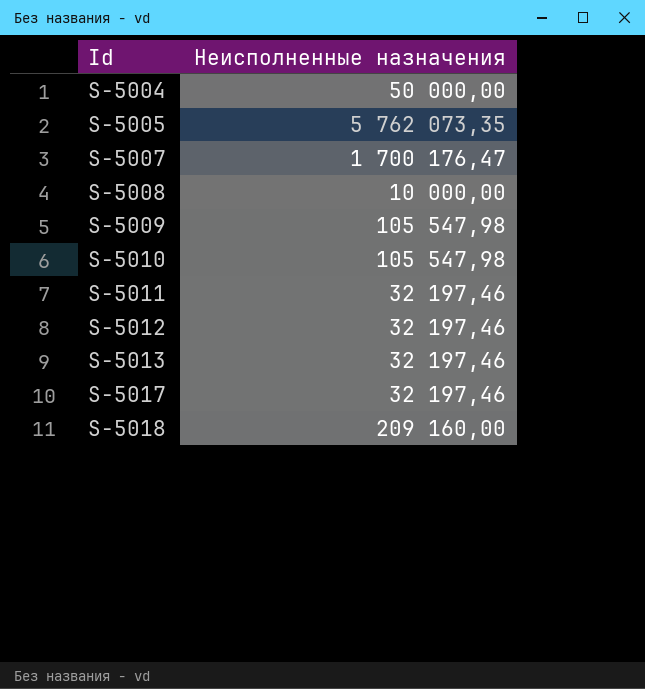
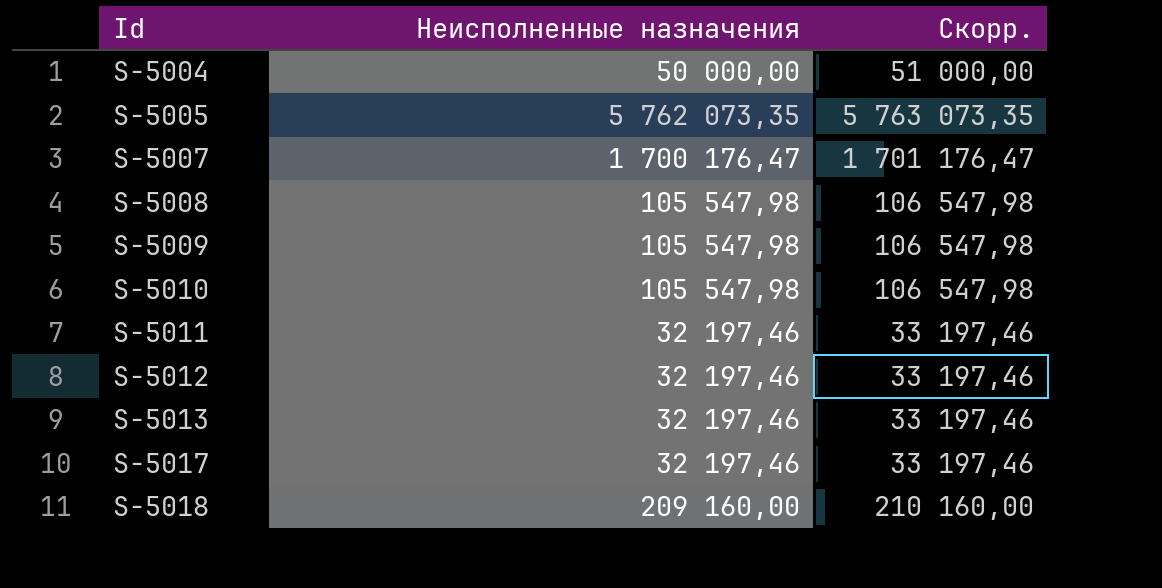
column Скорр. | formula: none -> [Неисполненные назначения] + 1000
S-5008 | Неисполненные назначения: 10 000,00 -> 105 547,98

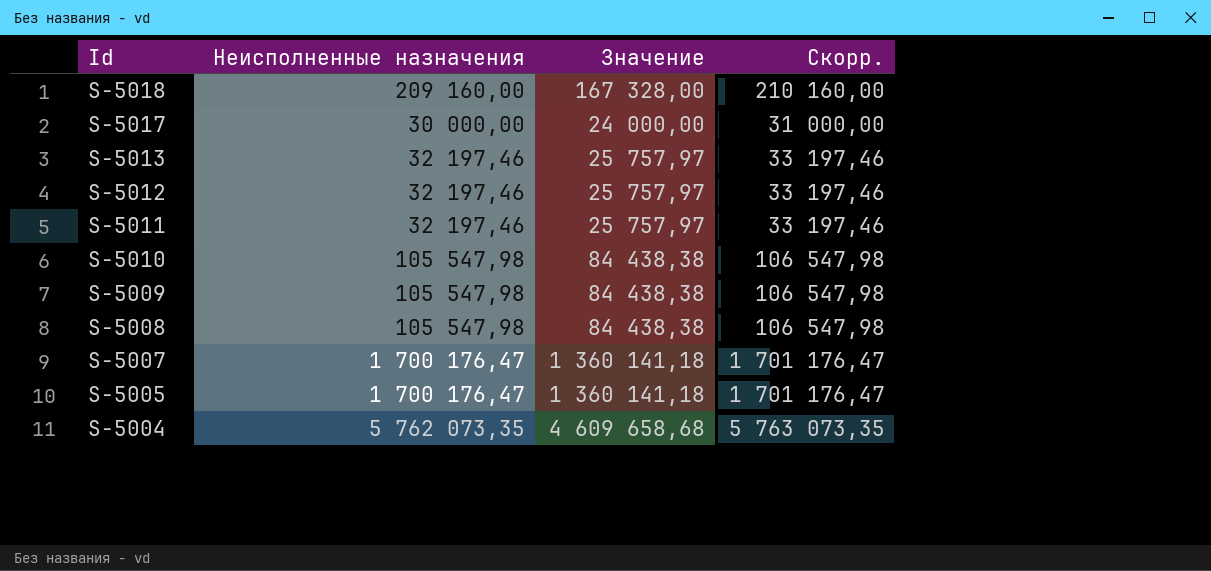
row order: Id ascending -> Id descending
column Значение | formula: none -> [Неисполненные назначения] * 0,8
S-5017 | Неисполненные назначения: 32 197,46 -> 30 000,00
S-5017 | Скорр.: 33 197,46 -> 31 000,00
S-5005 | Неисполненные назначения: 5 762 073,35 -> 1 700 176,47
S-5005 | Скорр.: 5 763 073,35 -> 1 701 176,47
S-5004 | Неисполненные назначения: 50 000,00 -> 5 762 073,35
S-5004 | Скорр.: 51 000,00 -> 5 763 073,35

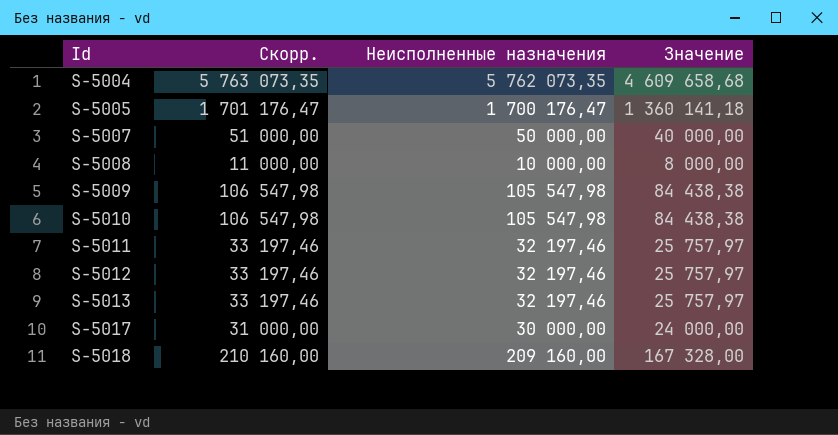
row order: Id descending -> Id ascending
column Скорр. | position: 4 -> 2
S-5007 | Скорр.: 1 701 176,47 -> 51 000,00
S-5007 | Неисполненные назначения: 1 700 176,47 -> 50 000,00
S-5007 | Значение: 1 360 141,18 -> 40 000,00
S-5008 | Скорр.: 106 547,98 -> 11 000,00
S-5008 | Неисполненные назначения: 105 547,98 -> 10 000,00
S-5008 | Значение: 84 438,38 -> 8 000,00

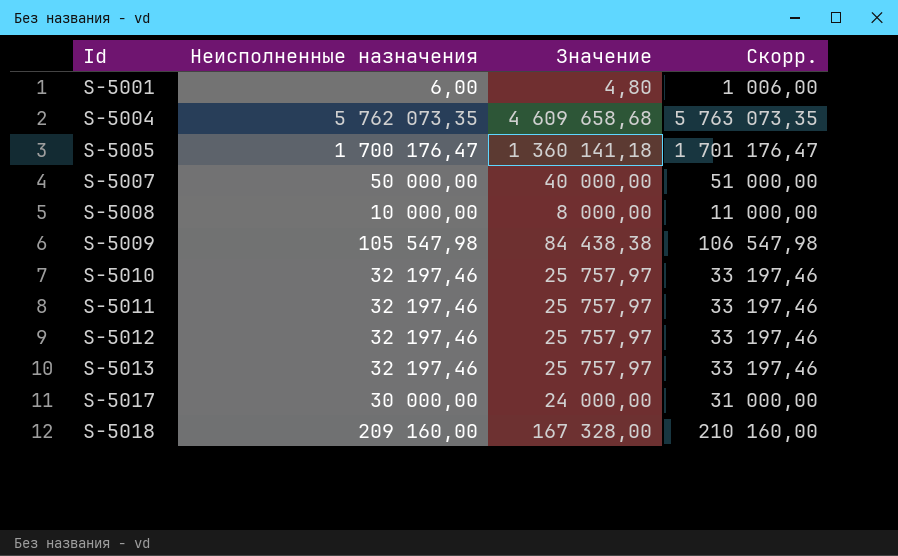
column Скорр. | position: 2 -> 4
row S-5001: none -> 6,00 | 4,80 | 1 006,00
S-5010 | Неисполненные назначения: 105 547,98 -> 32 197,46
S-5010 | Значение: 84 438,38 -> 25 757,97
S-5010 | Скорр.: 106 547,98 -> 33 197,46

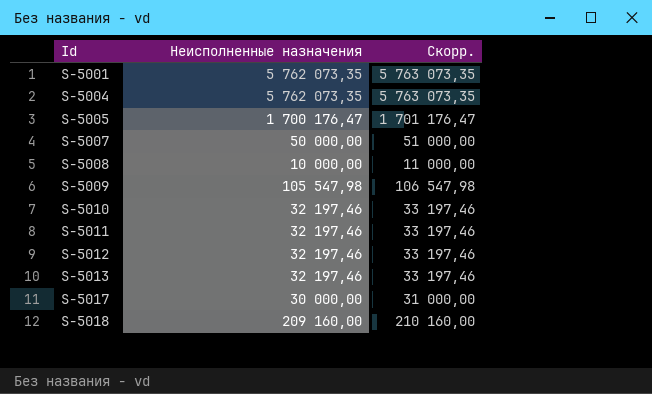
column Значение | formula: [Неисполненные назначения] * 0,8 -> none
S-5001 | Неисполненные назначения: 6,00 -> 5 762 073,35
S-5001 | Скорр.: 1 006,00 -> 5 763 073,35

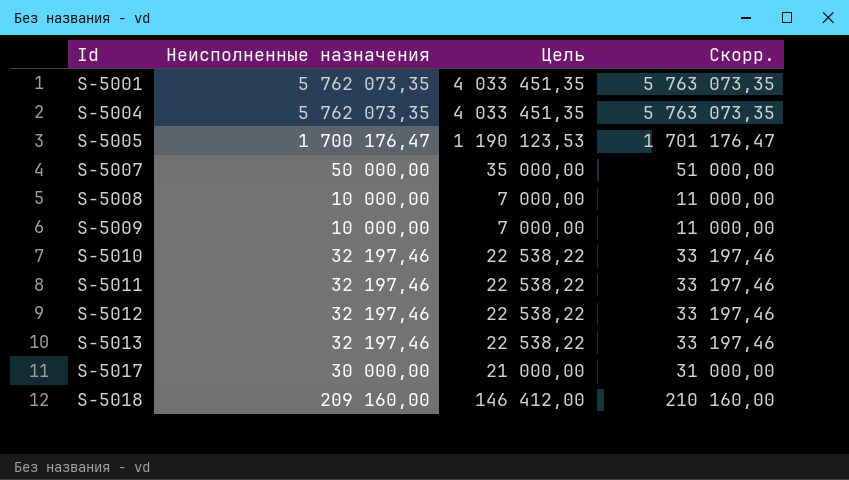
column Цель | formula: none -> [Неисполненные назначения] * 0,7
S-5009 | Неисполненные назначения: 105 547,98 -> 10 000,00
S-5009 | Скорр.: 106 547,98 -> 11 000,00

